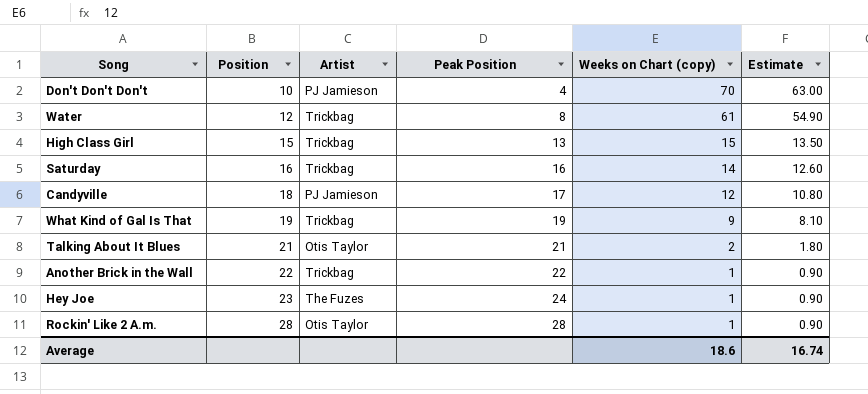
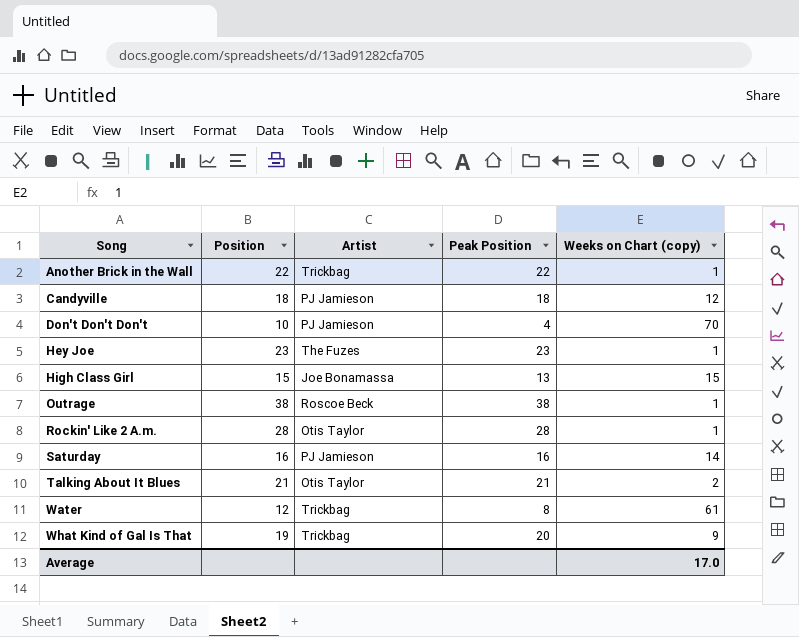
row order: Position ascending -> Song ascending
column Estimate | formula: [Weeks on Chart (copy)] * 0.9 -> none
Candyville | Peak Position: 17 -> 18
Hey Joe | Peak Position: 24 -> 23
High Class Girl | Artist: Trickbag -> Joe Bonamassa
row Outrage: none -> 38 | Roscoe Beck | 38 | 1
Saturday | Artist: Trickbag -> PJ Jamieson
What Kind of Gal Is That | Peak Position: 19 -> 20
Average | Weeks on Chart (copy): 18.6 -> 17.0

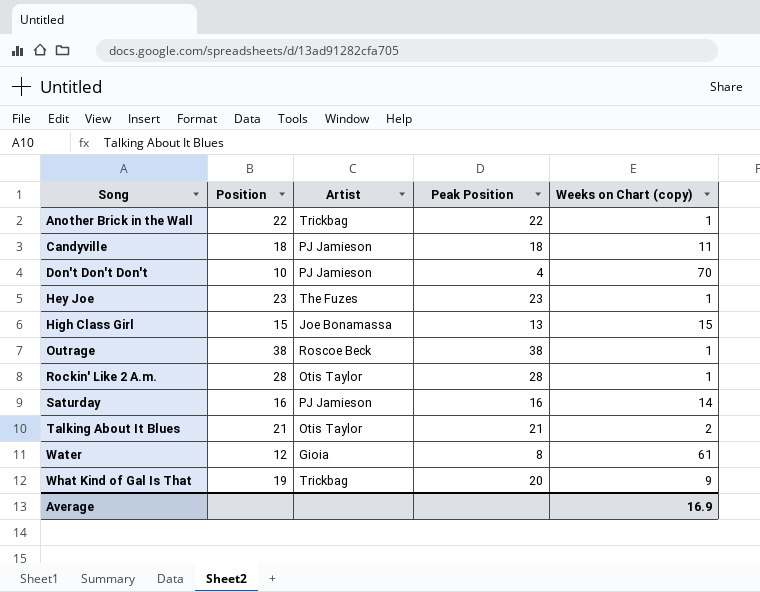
Candyville | Weeks on Chart (copy): 12 -> 11
Water | Artist: Trickbag -> Gioia
Average | Weeks on Chart (copy): 17.0 -> 16.9

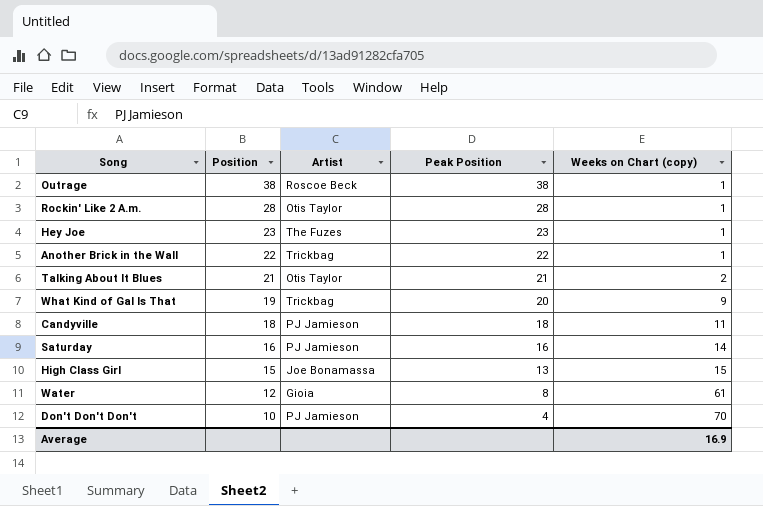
row order: Song ascending -> Position descending

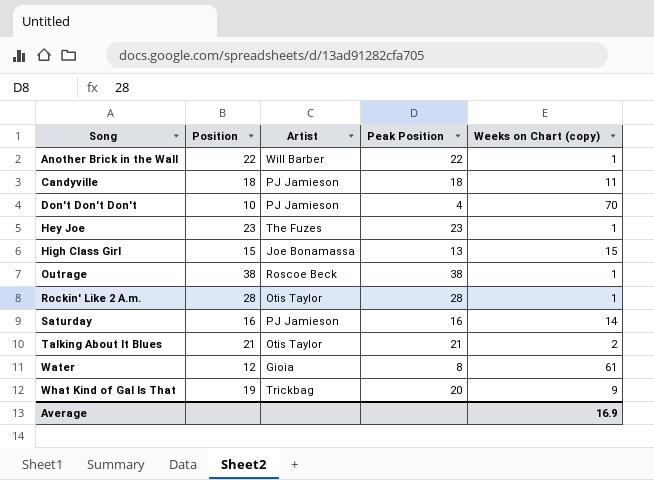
row order: Position descending -> Song ascending
Another Brick in the Wall | Artist: Trickbag -> Will Barber

